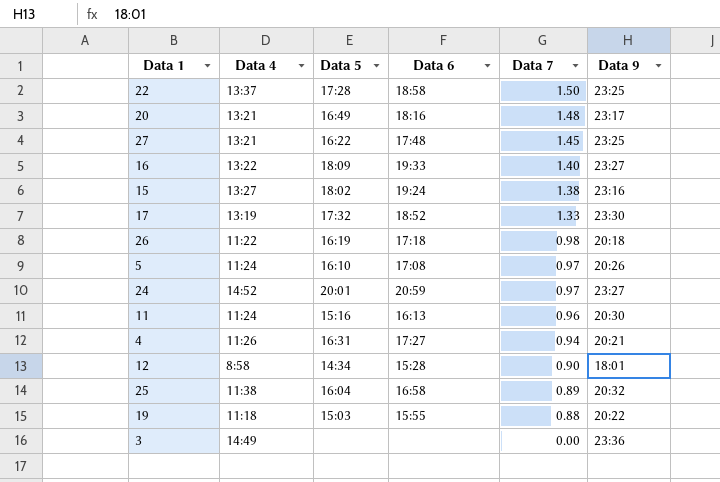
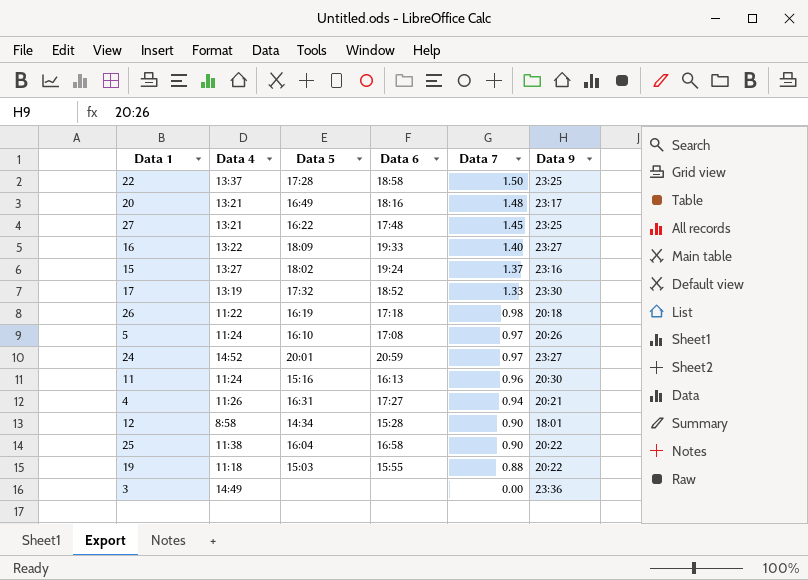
15 | Data 7: 1.38 -> 1.37
25 | Data 7: 0.89 -> 0.90
25 | Data 9: 20:32 -> 20:22

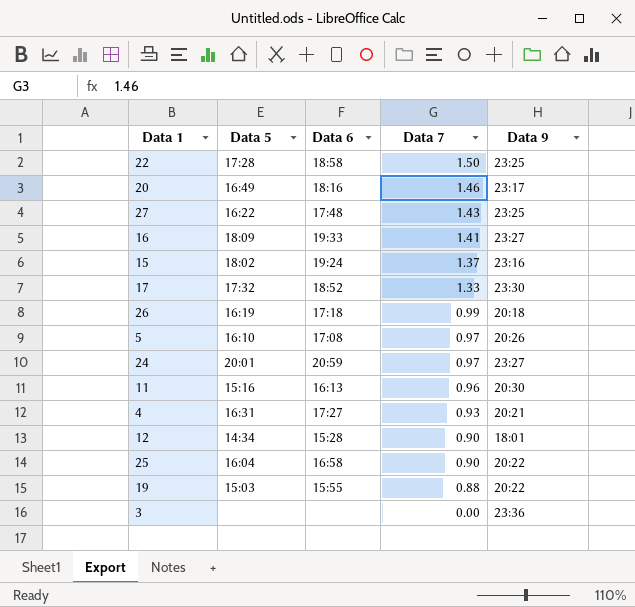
column Data 4 | position: 2 -> none
20 | Data 7: 1.48 -> 1.46
27 | Data 7: 1.45 -> 1.43
16 | Data 7: 1.40 -> 1.41
26 | Data 7: 0.98 -> 0.99
4 | Data 7: 0.94 -> 0.93

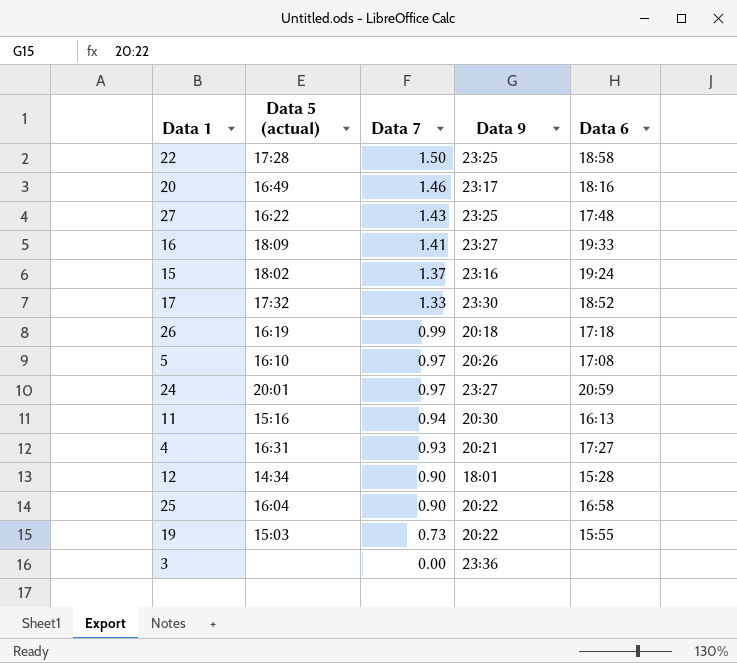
column name: Data 5 -> Data 5 (actual)
column Data 6 | position: 3 -> 5
11 | Data 7: 0.96 -> 0.94
19 | Data 7: 0.88 -> 0.73

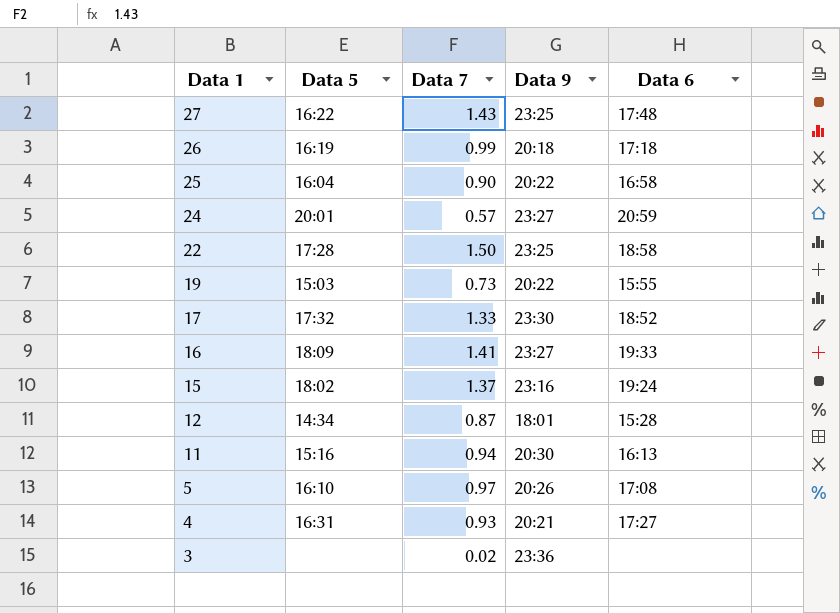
row order: Data 7 descending -> Data 1 descending
column name: Data 5 (actual) -> Data 5
row 20: 16:49 | 1.46 | 23:17 | 18:16 -> none
24 | Data 7: 0.97 -> 0.57
12 | Data 7: 0.90 -> 0.87
3 | Data 7: 0.00 -> 0.02

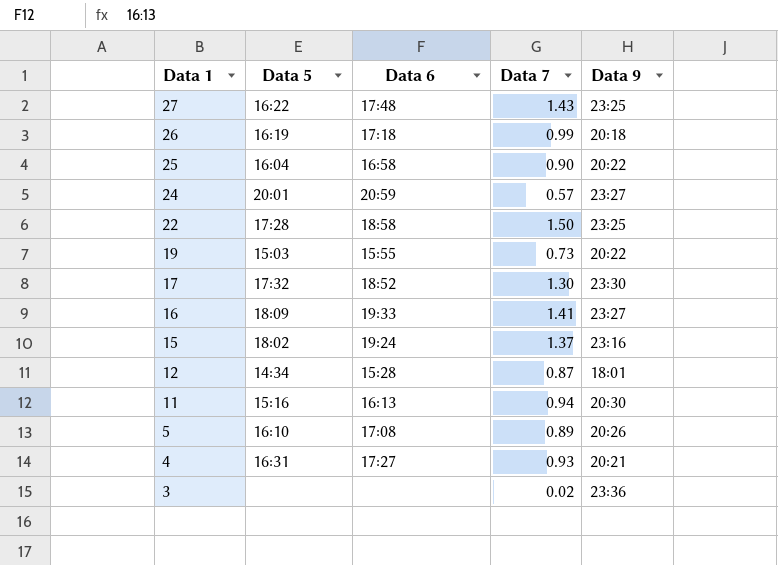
column Data 6 | position: 5 -> 3
17 | Data 7: 1.33 -> 1.30
5 | Data 7: 0.97 -> 0.89

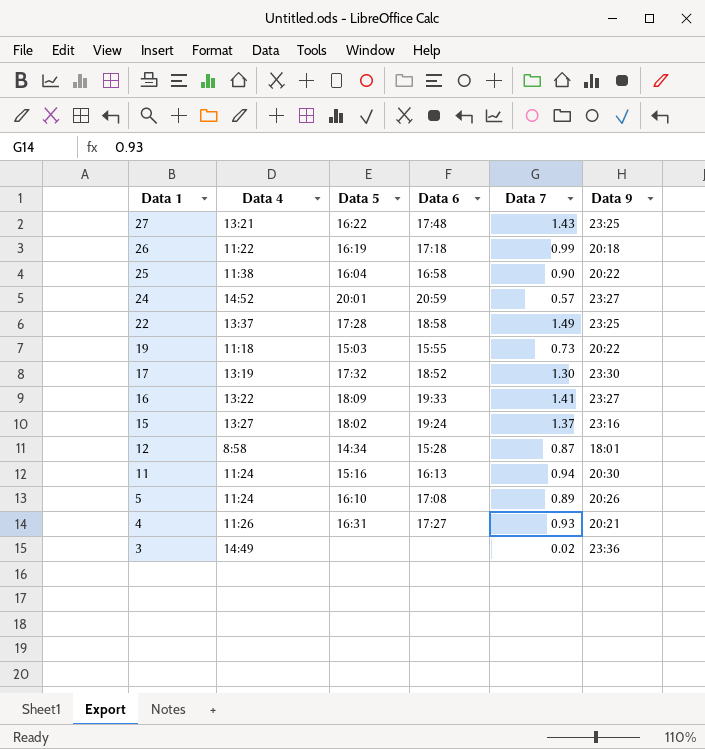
column Data 4 | position: none -> 2
22 | Data 7: 1.50 -> 1.49

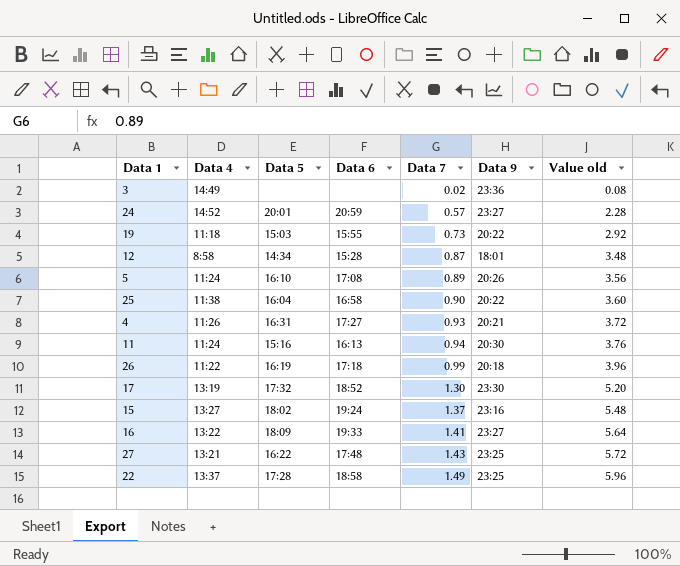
row order: Data 1 descending -> Data 7 ascending
column Value old | formula: none -> [Data 7] * 4

